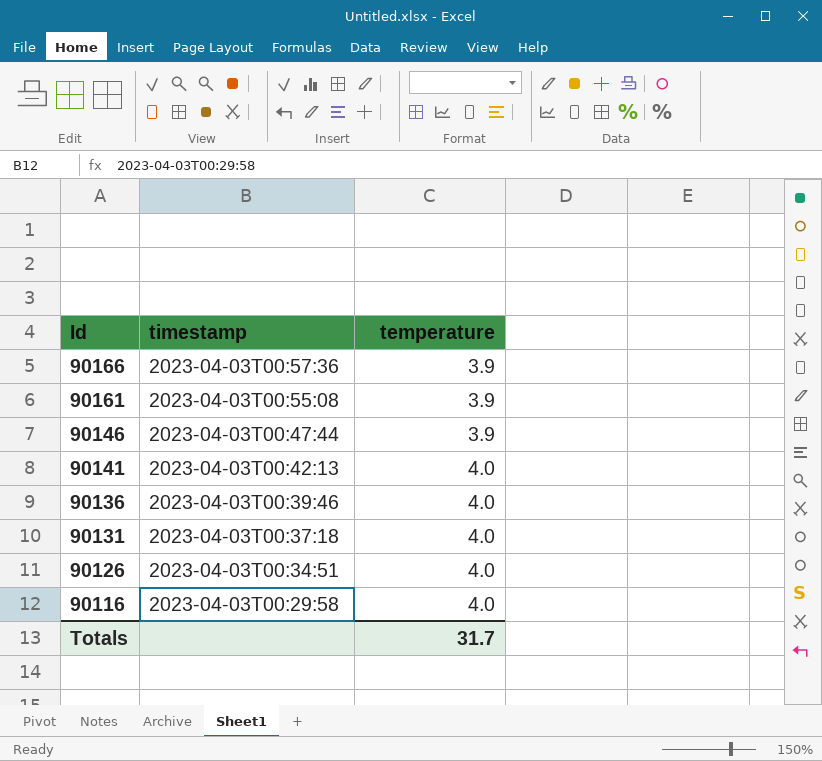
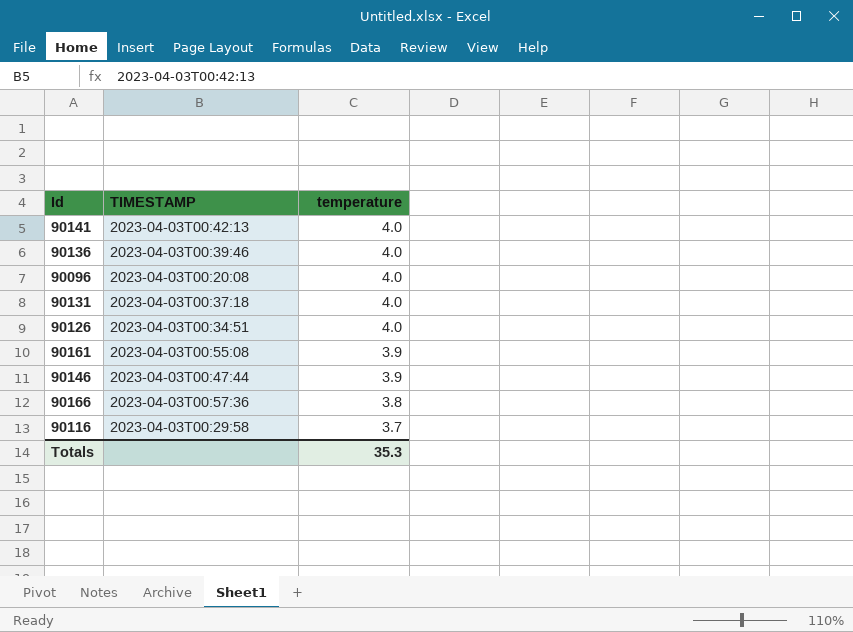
row order: Id descending -> temperature descending
column name: timestamp -> TIMESTAMP
row 90096: none -> 2023-04-03T00:20:08 | 4.0
90166 | temperature: 3.9 -> 3.8
90116 | temperature: 4.0 -> 3.7
Totals | temperature: 31.7 -> 35.3

